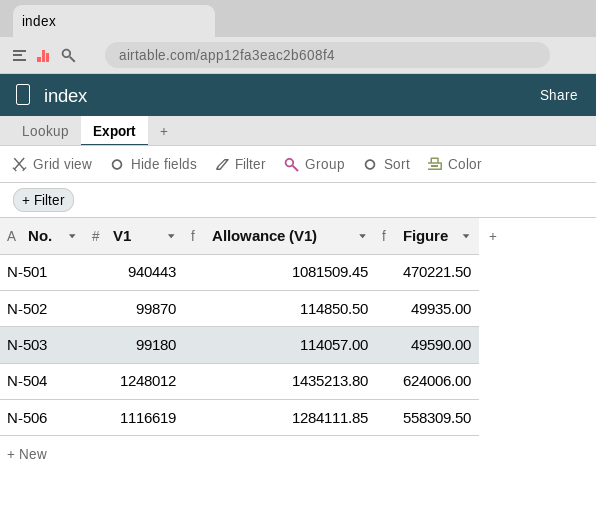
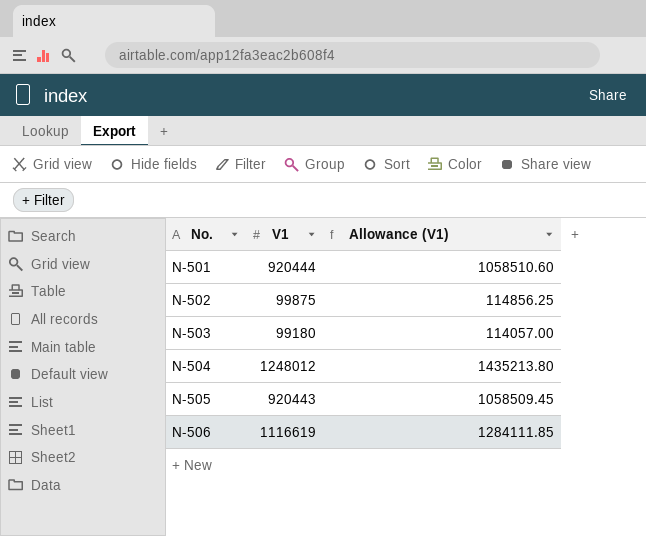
column Figure | formula: [V1] * 0.5 -> none
N-501 | V1: 940443 -> 920444
N-501 | Allowance (V1): 1081509.45 -> 1058510.60
N-502 | V1: 99870 -> 99875
N-502 | Allowance (V1): 114850.50 -> 114856.25
row N-505: none -> 920443 | 1058509.45

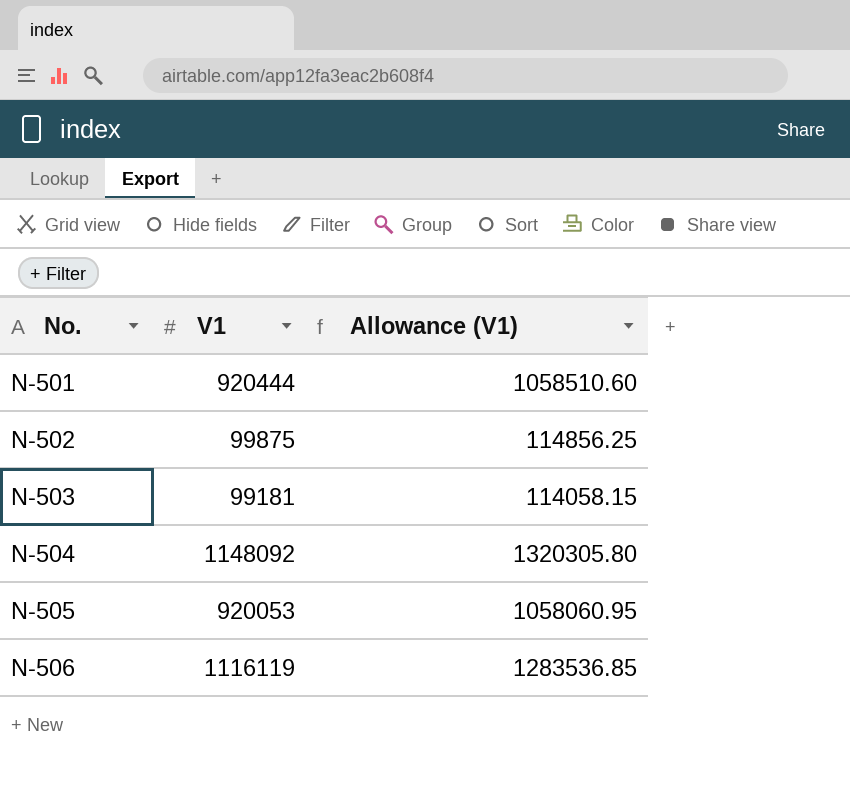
N-503 | V1: 99180 -> 99181
N-503 | Allowance (V1): 114057.00 -> 114058.15
N-504 | V1: 1248012 -> 1148092
N-504 | Allowance (V1): 1435213.80 -> 1320305.80
N-505 | V1: 920443 -> 920053
N-505 | Allowance (V1): 1058509.45 -> 1058060.95
N-506 | V1: 1116619 -> 1116119
N-506 | Allowance (V1): 1284111.85 -> 1283536.85

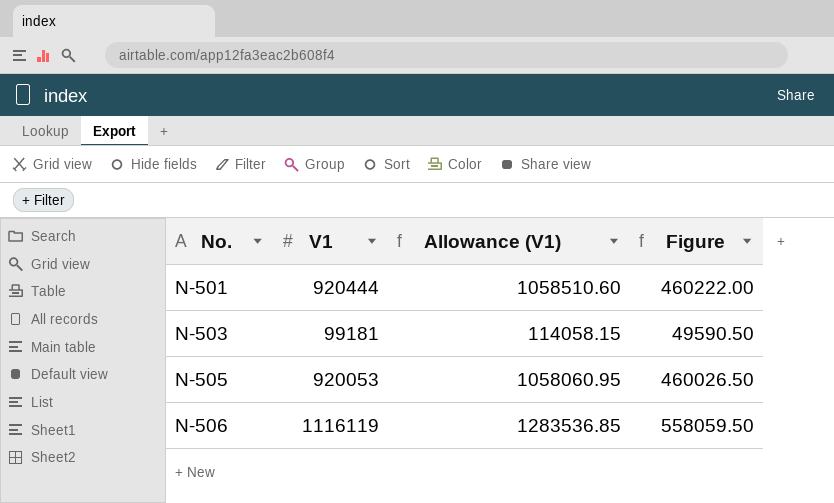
column Figure | formula: none -> [V1] * 0.5
row N-502: 99875 | 114856.25 -> none
row N-504: 1148092 | 1320305.80 -> none

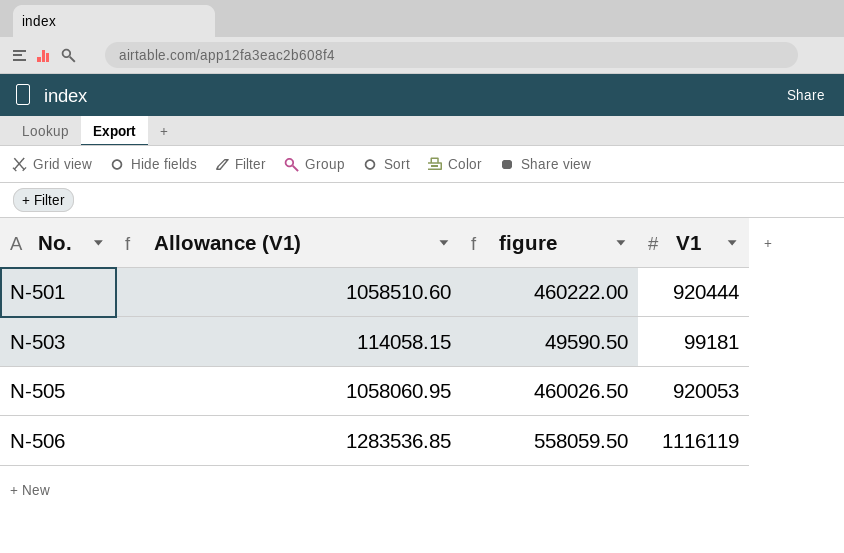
column name: Figure -> figure
column V1 | position: 2 -> 4

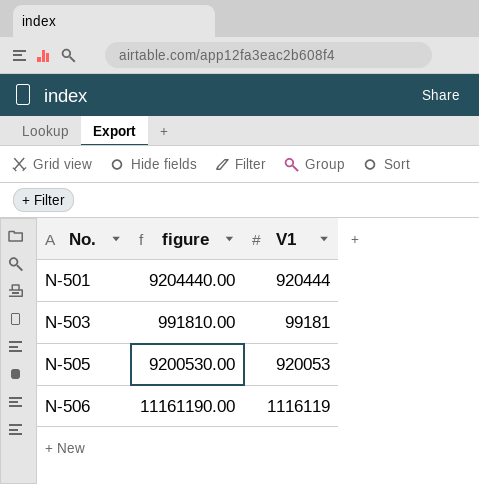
column Allowance (V1) | formula: [V1] * 1.15 -> none
column figure | formula: [V1] * 0.5 -> [V1] * 10

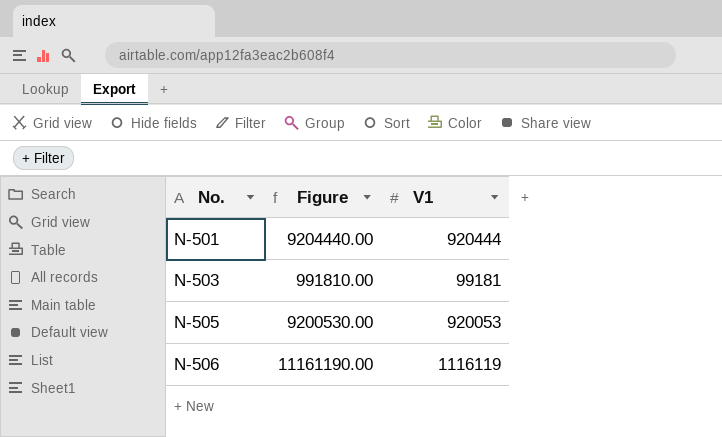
column name: figure -> Figure

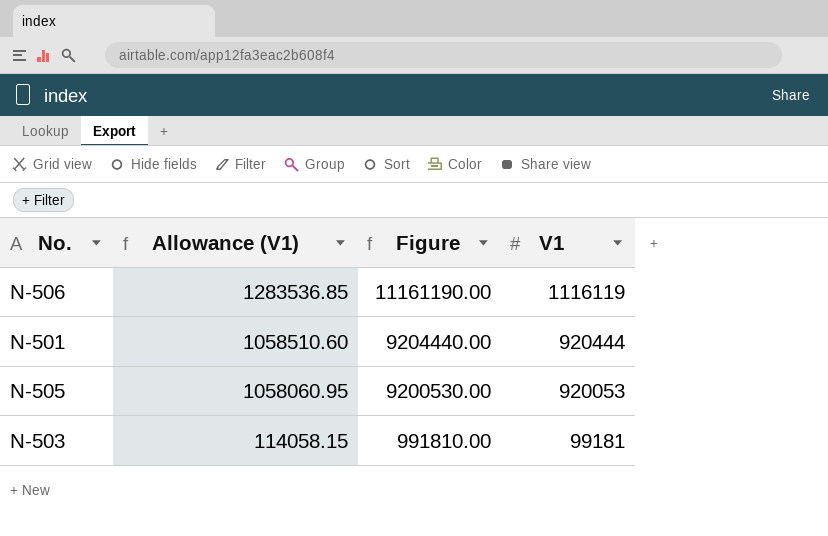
row order: No. ascending -> Allowance (V1) descending
column Allowance (V1) | formula: none -> [V1] * 1.15

